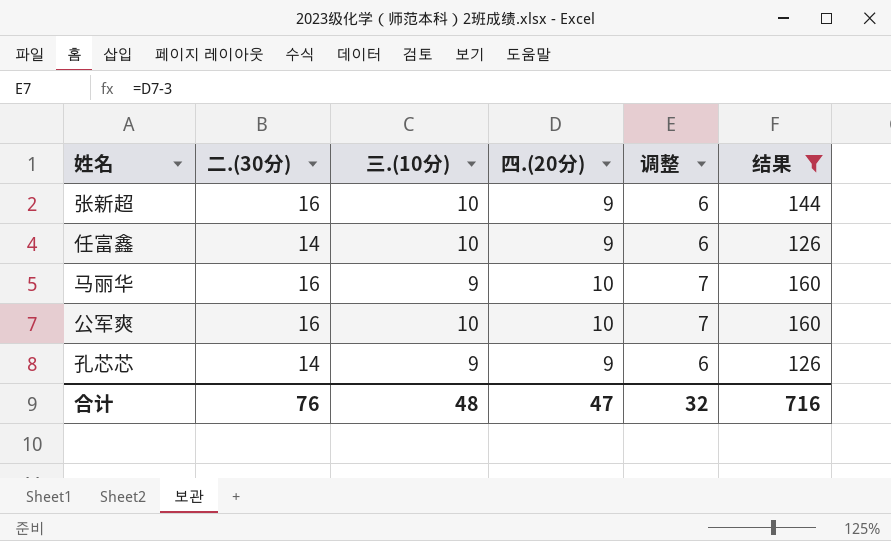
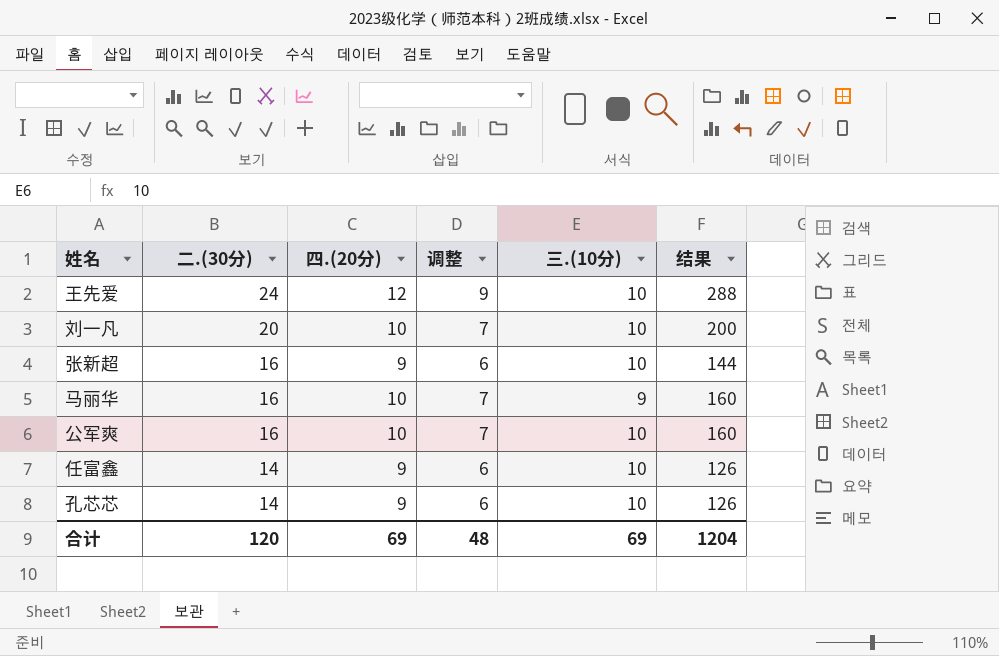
filter: 结果 <= 160 -> none
row order: none -> 二.(30分) descending
column 三.(10分) | position: 3 -> 5
孔芯芯 | 三.(10分): 9 -> 10
合计 | 二.(30分): 76 -> 120
合计 | 四.(20分): 47 -> 69
合计 | 调整: 32 -> 48
合计 | 三.(10分): 48 -> 69
合计 | 结果: 716 -> 1204

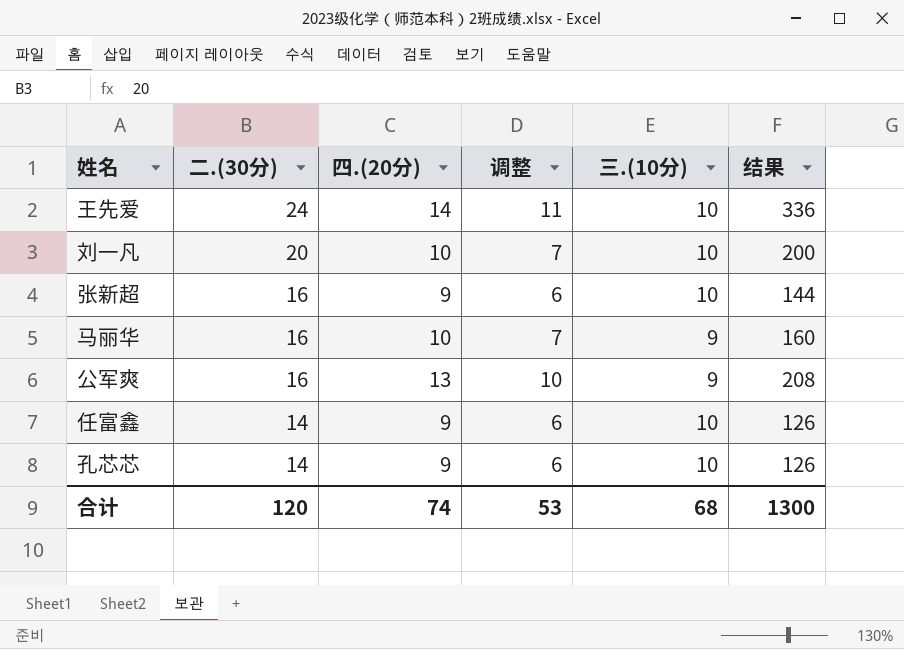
王先爱 | 四.(20分): 12 -> 14
王先爱 | 调整: 9 -> 11
王先爱 | 结果: 288 -> 336
公军爽 | 四.(20分): 10 -> 13
公军爽 | 调整: 7 -> 10
公军爽 | 三.(10分): 10 -> 9
公军爽 | 结果: 160 -> 208
合计 | 四.(20分): 69 -> 74
合计 | 调整: 48 -> 53
合计 | 三.(10分): 69 -> 68
合计 | 结果: 1204 -> 1300

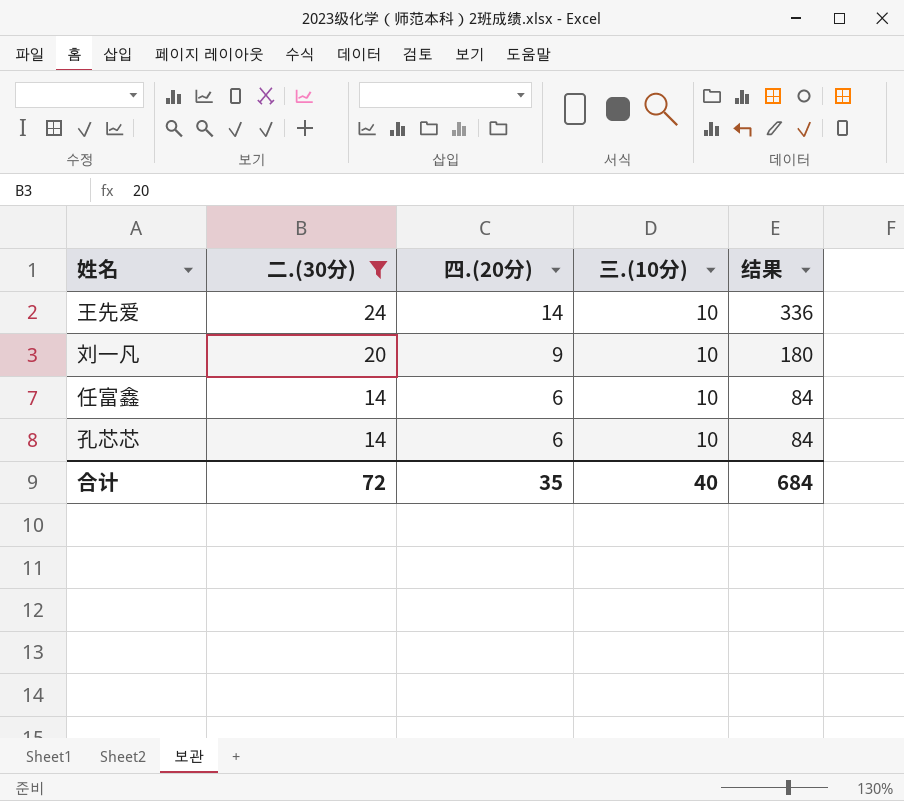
filter: none -> 二.(30分) != 16
column 调整 | formula: [四.(20分)] - 3 -> none
刘一凡 | 四.(20分): 10 -> 9
刘一凡 | 结果: 200 -> 180
任富鑫 | 四.(20分): 9 -> 6
任富鑫 | 结果: 126 -> 84
孔芯芯 | 四.(20分): 9 -> 6
孔芯芯 | 结果: 126 -> 84
合计 | 二.(30分): 120 -> 72
合计 | 四.(20分): 74 -> 35
合计 | 三.(10分): 68 -> 40
合计 | 结果: 1300 -> 684

